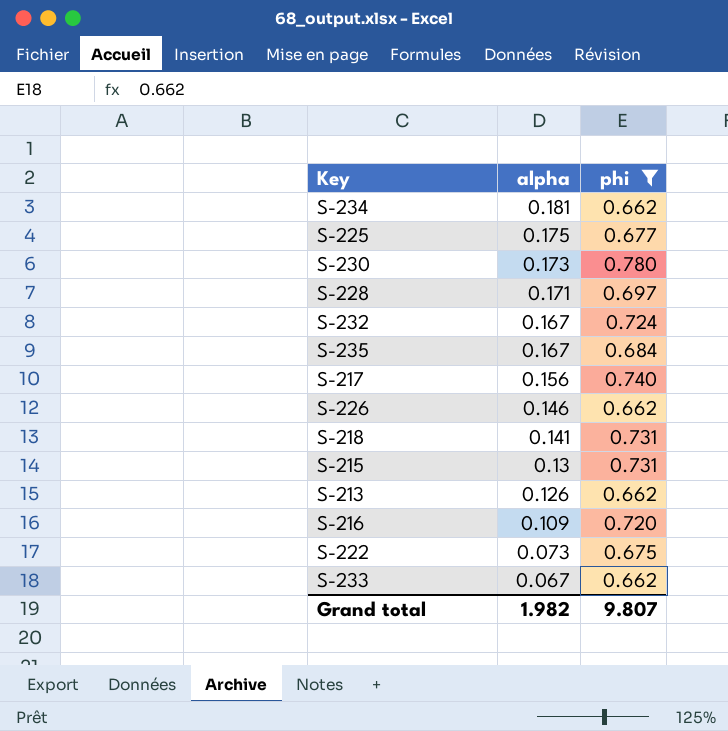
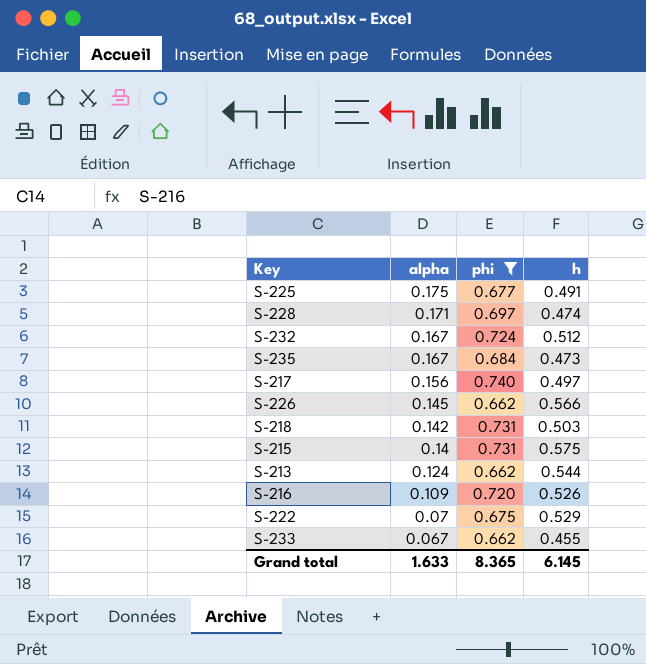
column h | position: none -> 4
row S-234: 0.181 | 0.662 -> none
row S-230: 0.173 | 0.780 -> none
S-226 | alpha: 0.146 -> 0.145
S-218 | alpha: 0.141 -> 0.142
S-215 | alpha: 0.13 -> 0.14
S-213 | alpha: 0.126 -> 0.124
S-222 | alpha: 0.073 -> 0.07
Grand total | alpha: 1.982 -> 1.633
Grand total | phi: 9.807 -> 8.365

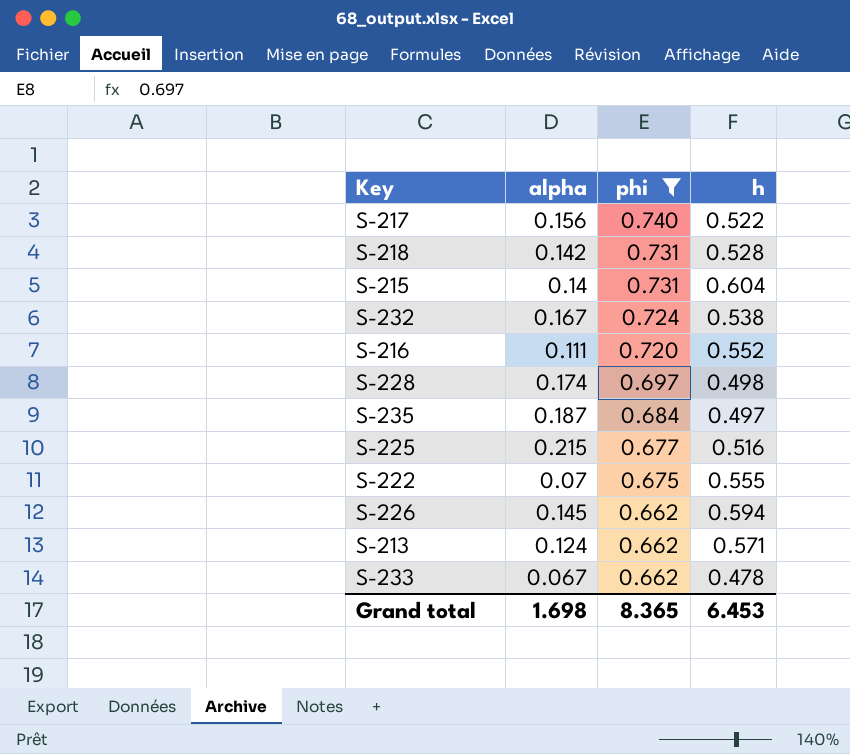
row order: alpha descending -> phi descending
S-217 | h: 0.497 -> 0.522
S-218 | h: 0.503 -> 0.528
S-215 | h: 0.575 -> 0.604
S-232 | h: 0.512 -> 0.538
S-216 | alpha: 0.109 -> 0.111
S-216 | h: 0.526 -> 0.552
S-228 | alpha: 0.171 -> 0.174
S-228 | h: 0.474 -> 0.498
S-235 | alpha: 0.167 -> 0.187
S-235 | h: 0.473 -> 0.497
S-225 | alpha: 0.175 -> 0.215
S-225 | h: 0.491 -> 0.516
S-222 | h: 0.529 -> 0.555
S-226 | h: 0.566 -> 0.594
S-213 | h: 0.544 -> 0.571
S-233 | h: 0.455 -> 0.478
Grand total | alpha: 1.633 -> 1.698
Grand total | h: 6.145 -> 6.453

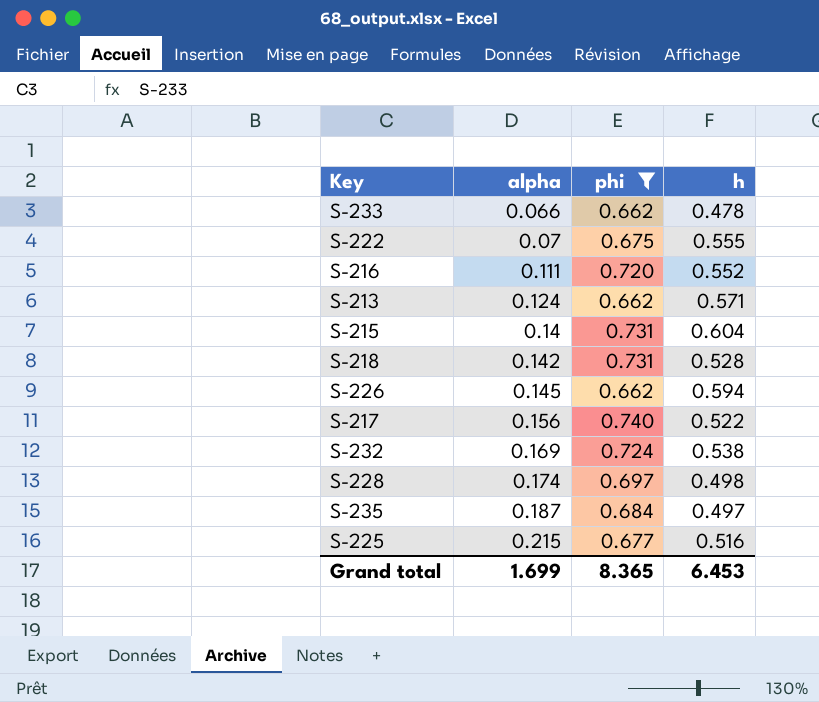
row order: phi descending -> alpha ascending
S-233 | alpha: 0.067 -> 0.066
S-232 | alpha: 0.167 -> 0.169
Grand total | alpha: 1.698 -> 1.699

